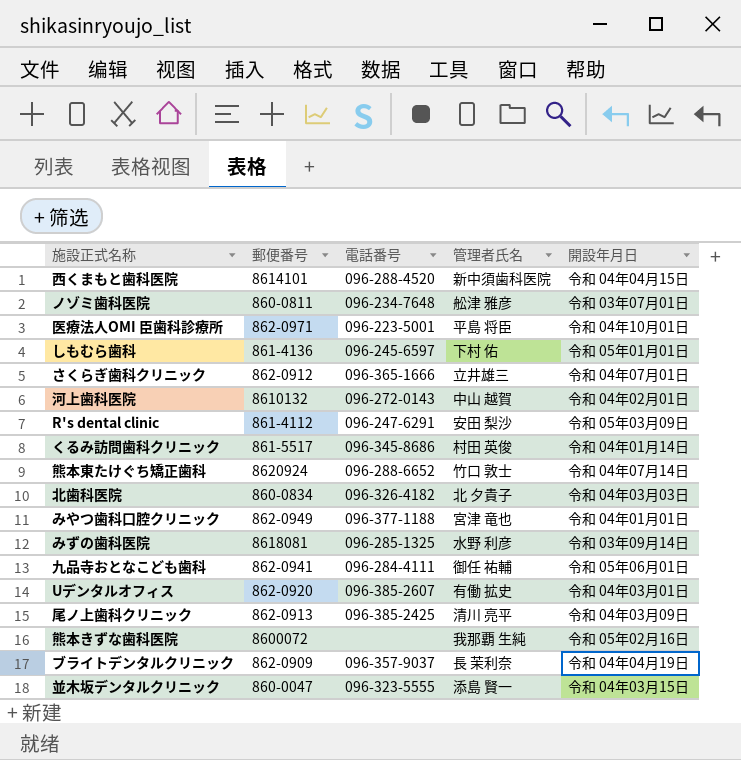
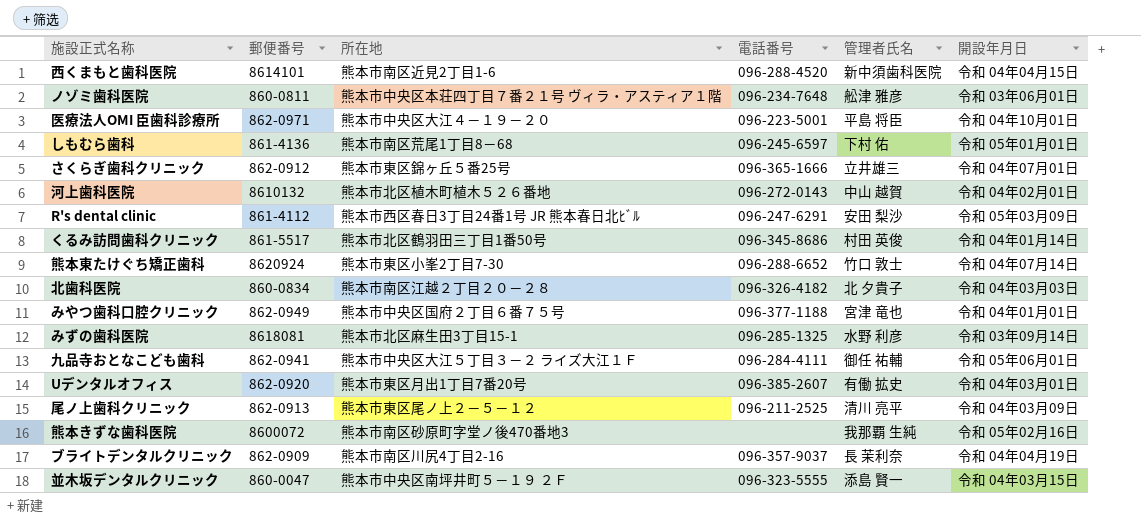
column 所在地 | position: none -> 3
ノゾミ歯科医院 | 開設年月日: 令和 03年07月01日 -> 令和 03年06月01日
尾ノ上歯科クリニック | 電話番号: 096-385-2425 -> 096-211-2525

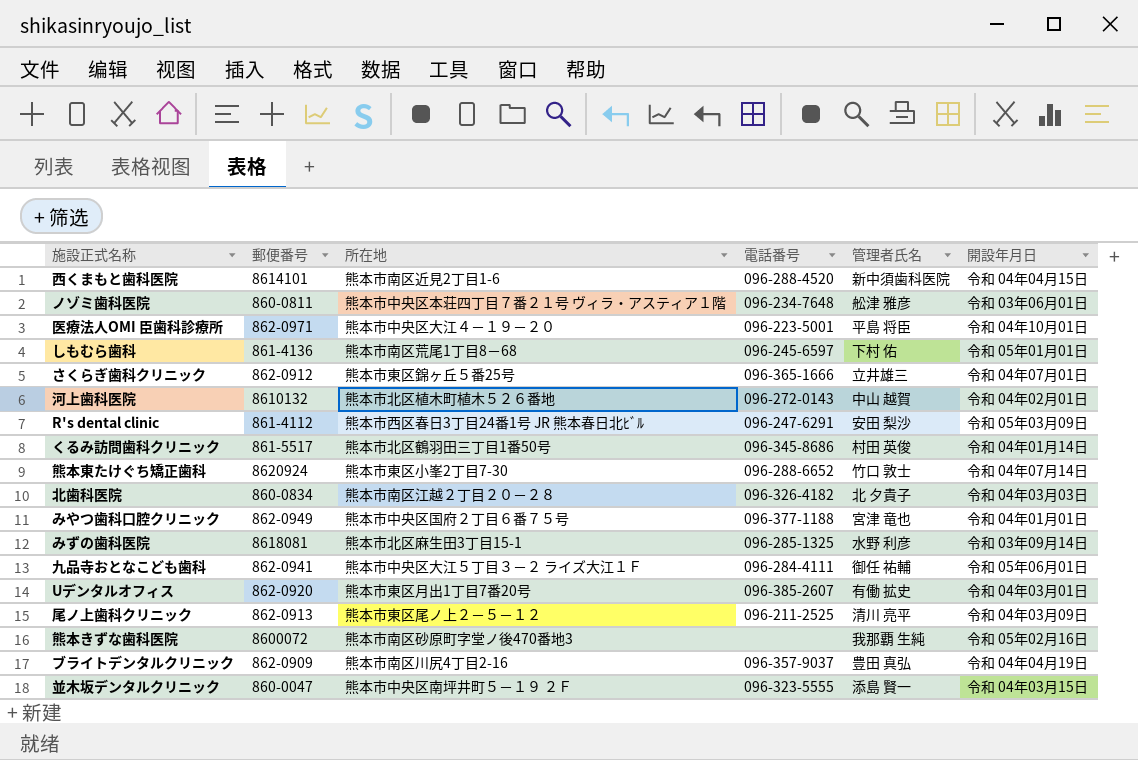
ブライトデンタルクリニック | 管理者氏名: 長 茉利奈 -> 豊田 真弘

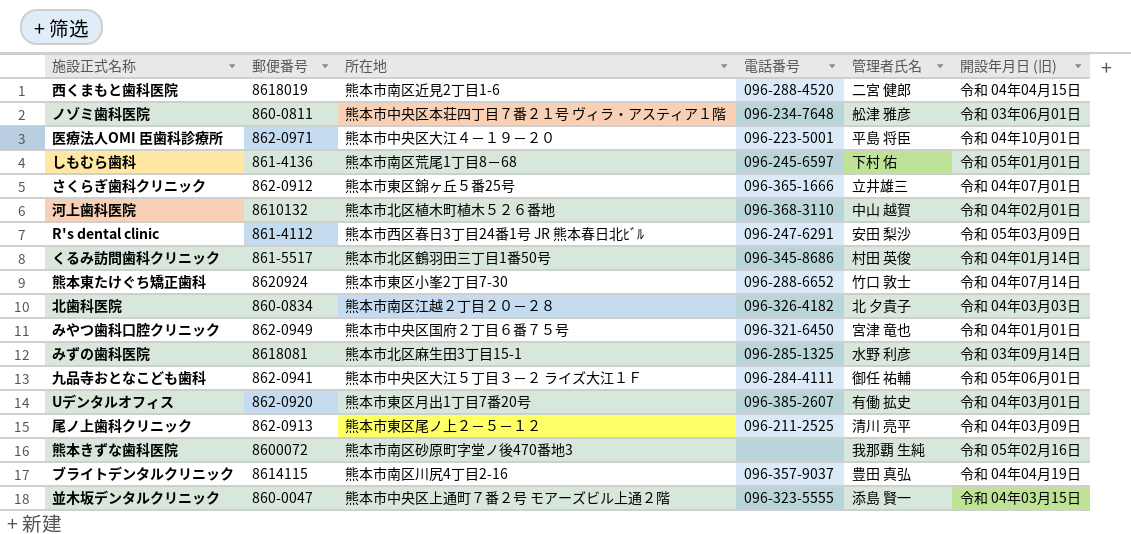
column name: 開設年月日 -> 開設年月日 (旧)
西くまもと歯科医院 | 郵便番号: 8614101 -> 8618019
西くまもと歯科医院 | 管理者氏名: 新中須歯科医院 -> 二宮 健郎
河上歯科医院 | 電話番号: 096-272-0143 -> 096-368-3110
みやつ歯科口腔クリニック | 電話番号: 096-377-1188 -> 096-321-6450
ブライトデンタルクリニック | 郵便番号: 862-0909 -> 8614115
並木坂デンタルクリニック | 所在地: 熊本市中央区南坪井町５－１９ ２Ｆ -> 熊本市中央区上通町７番２号 モアーズビル上通２階

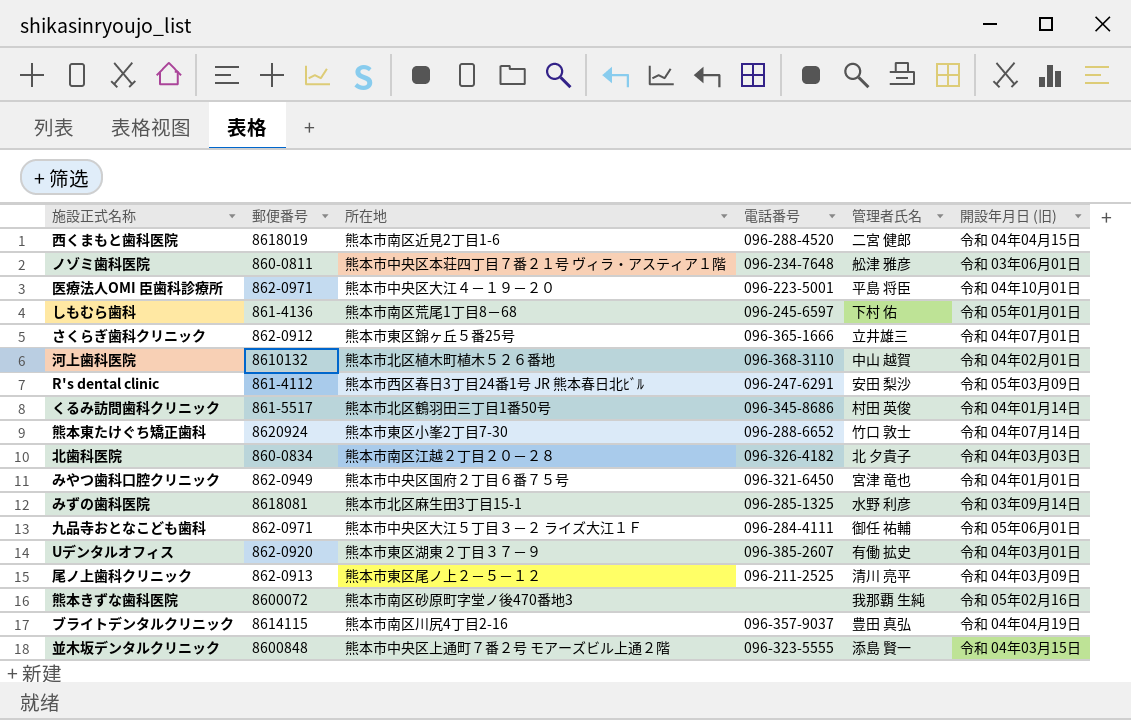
九品寺おとなこども歯科 | 郵便番号: 862-0941 -> 862-0971
Uデンタルオフィス | 所在地: 熊本市東区月出1丁目7番20号 -> 熊本市東区湖東２丁目３７－９
並木坂デンタルクリニック | 郵便番号: 860-0047 -> 8600848

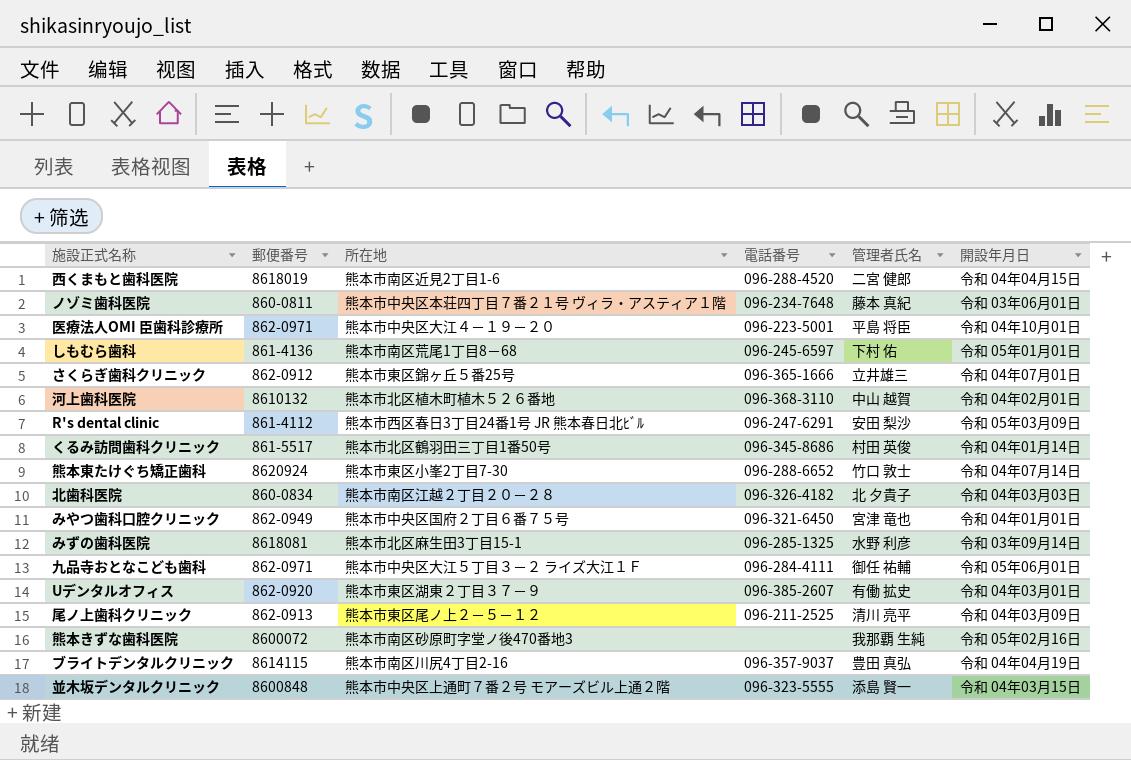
column name: 開設年月日 (旧) -> 開設年月日
ノゾミ歯科医院 | 管理者氏名: 舩津 雅彦 -> 藤本 真紀

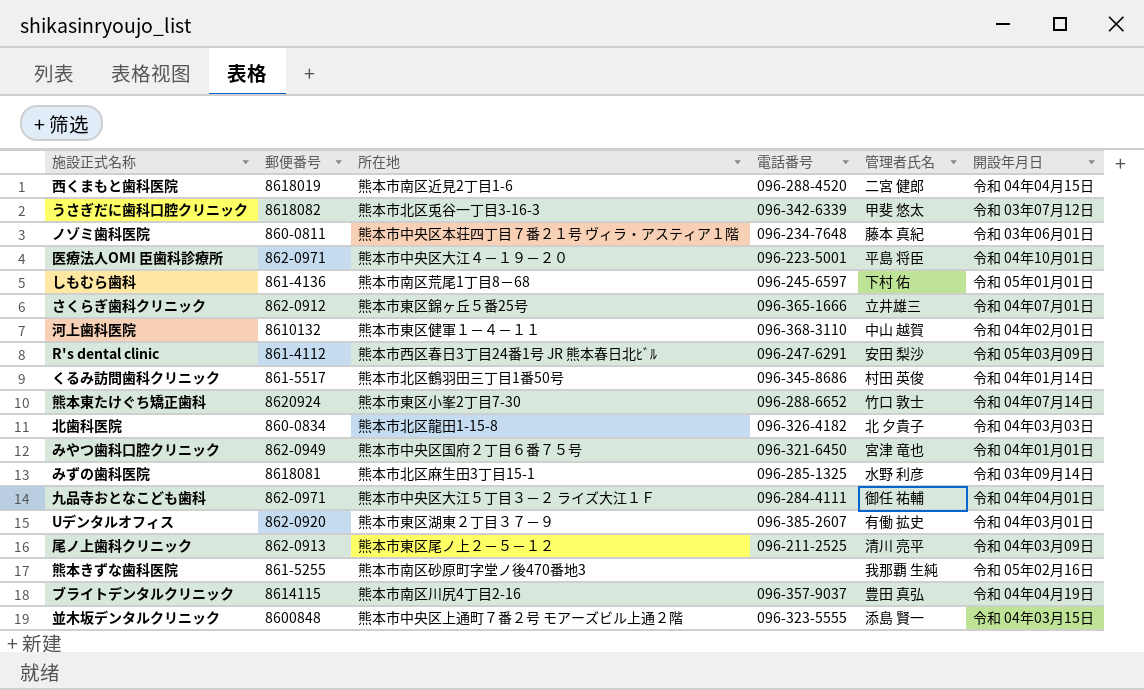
row うさぎだに歯科口腔クリニック: none -> 8618082 | 熊本市北区兎谷一丁目3-16-3 | 096-342-6339 | 甲斐 悠太 | 令和 03年07月12日
河上歯科医院 | 所在地: 熊本市北区植木町植木５２６番地 -> 熊本市東区健軍１－４－１１
北歯科医院 | 所在地: 熊本市南区江越２丁目２０－２８ -> 熊本市北区龍田1-15-8
九品寺おとなこども歯科 | 開設年月日: 令和 05年06月01日 -> 令和 04年04月01日
熊本きずな歯科医院 | 郵便番号: 8600072 -> 861-5255

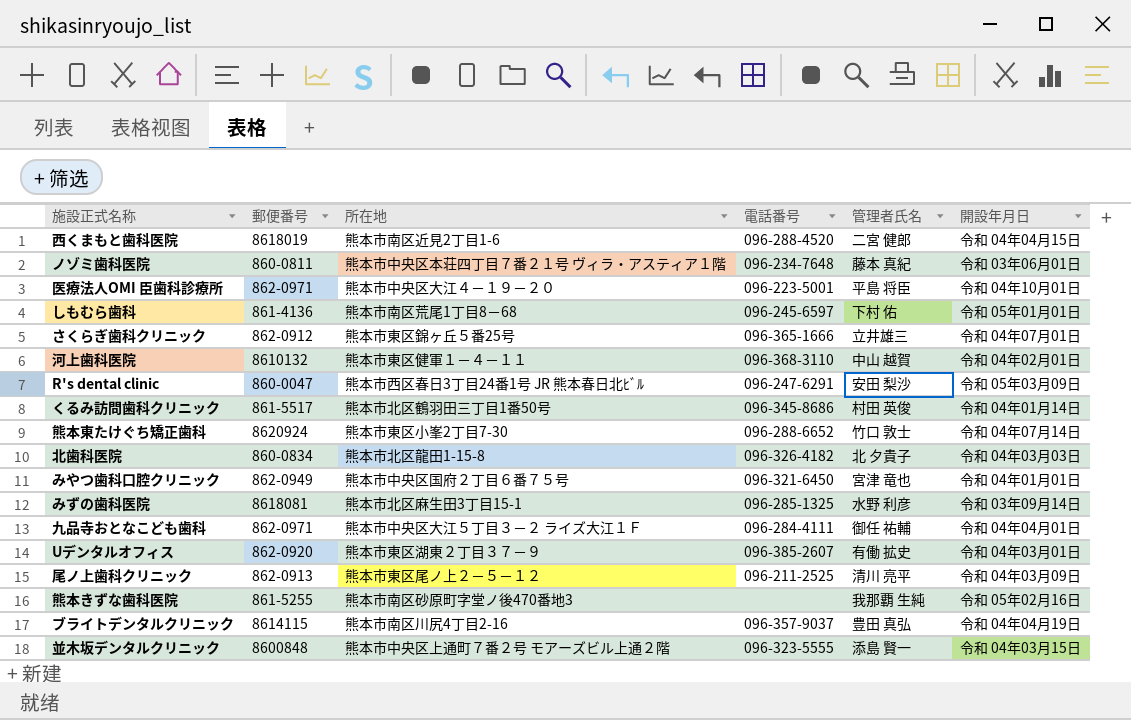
row うさぎだに歯科口腔クリニック: 8618082 | 熊本市北区兎谷一丁目3-16-3 | 096-342-6339 | 甲斐 悠太 | 令和 03年07月12日 -> none
R's dental clinic | 郵便番号: 861-4112 -> 860-0047

